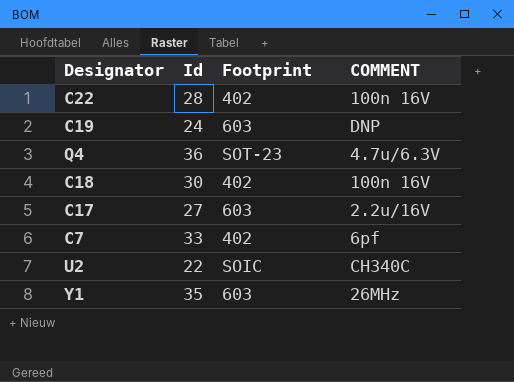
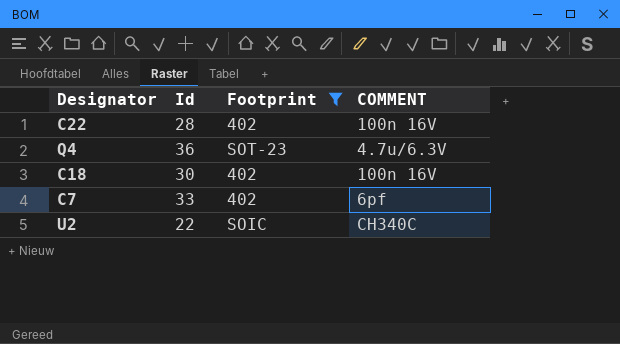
filter: none -> Footprint != 603

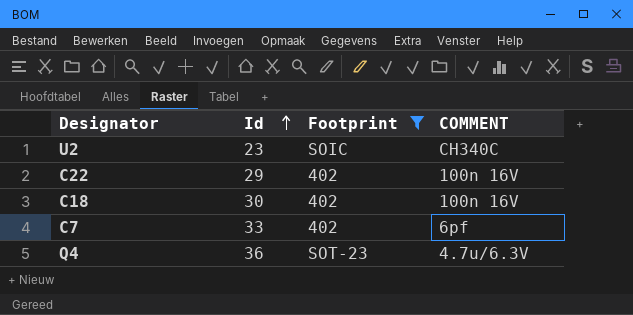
row order: none -> Id ascending
U2 | Id: 22 -> 23
C22 | Id: 28 -> 29

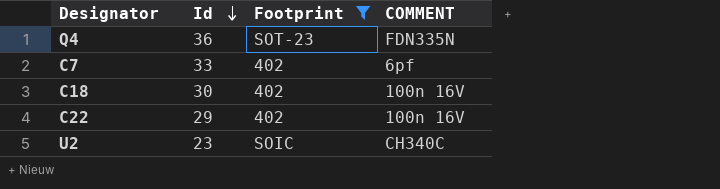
row order: Id ascending -> Id descending
Q4 | COMMENT: 4.7u/6.3V -> FDN335N

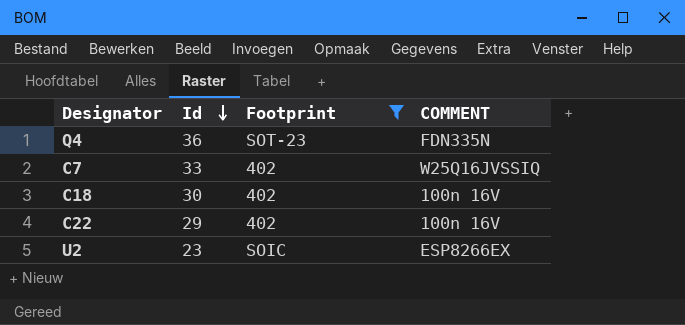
C7 | COMMENT: 6pf -> W25Q16JVSSIQ
U2 | COMMENT: CH340C -> ESP8266EX

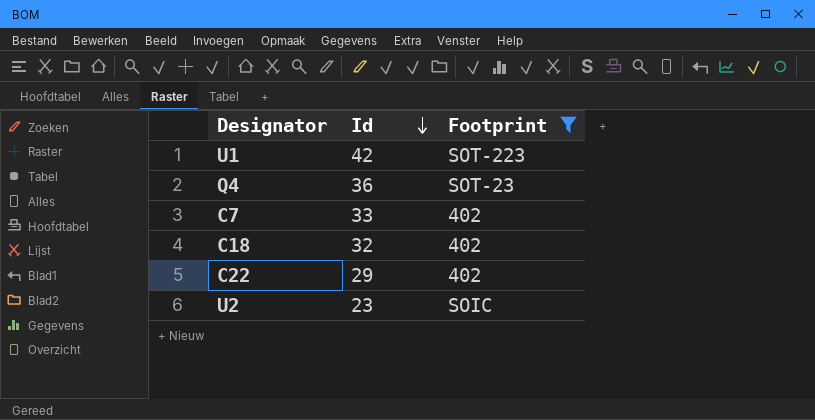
column COMMENT | position: 4 -> none
row U1: none -> 42 | SOT-223
C18 | Id: 30 -> 32

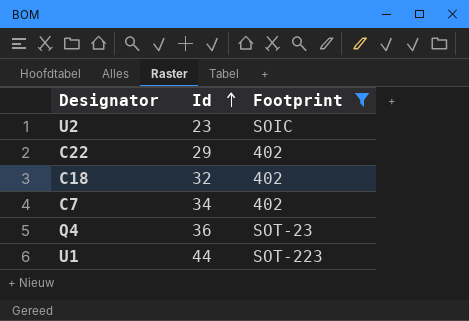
row order: Id descending -> Id ascending
C7 | Id: 33 -> 34
U1 | Id: 42 -> 44

